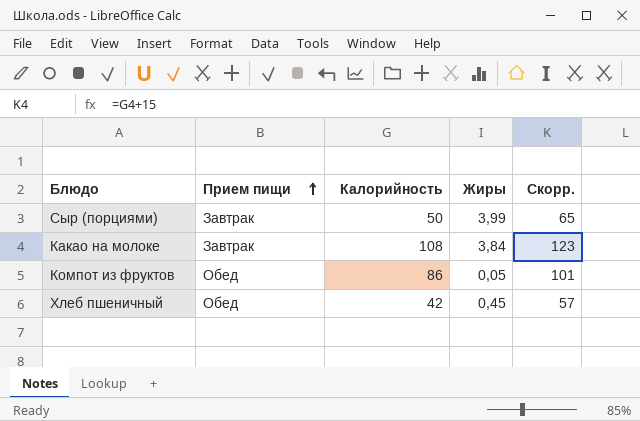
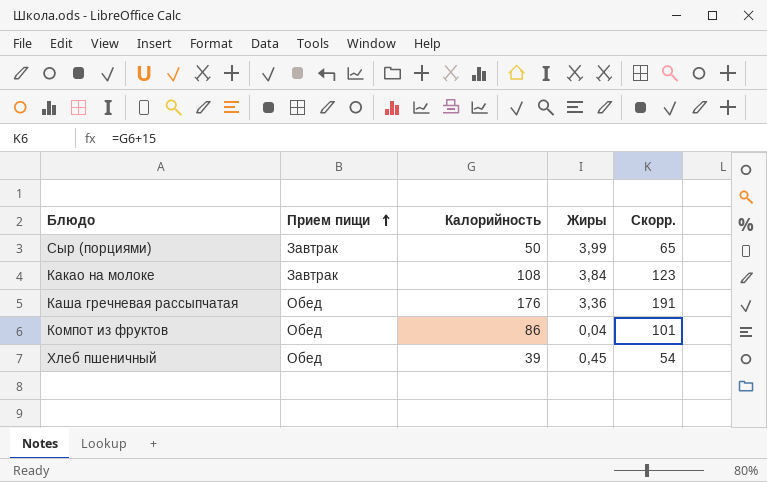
row Каша гречневая рассыпчатая: none -> Обед | 176 | 3,36 | 191
Компот из фруктов | Жиры: 0,05 -> 0,04
Хлеб пшеничный | Калорийность: 42 -> 39
Хлеб пшеничный | Скорр.: 57 -> 54

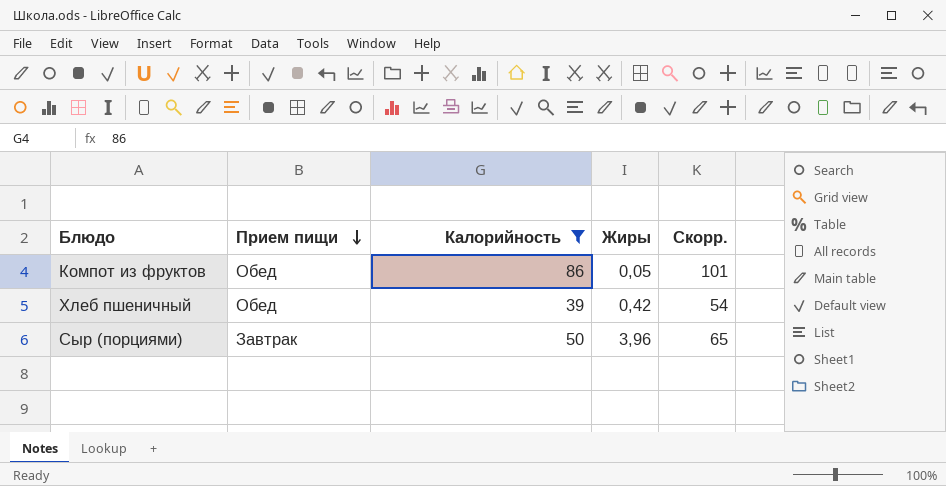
filter: none -> Калорийность <= 86
row order: Прием пищи ascending -> Прием пищи descending
Компот из фруктов | Жиры: 0,04 -> 0,05
Хлеб пшеничный | Жиры: 0,45 -> 0,42
Сыр (порциями) | Жиры: 3,99 -> 3,96

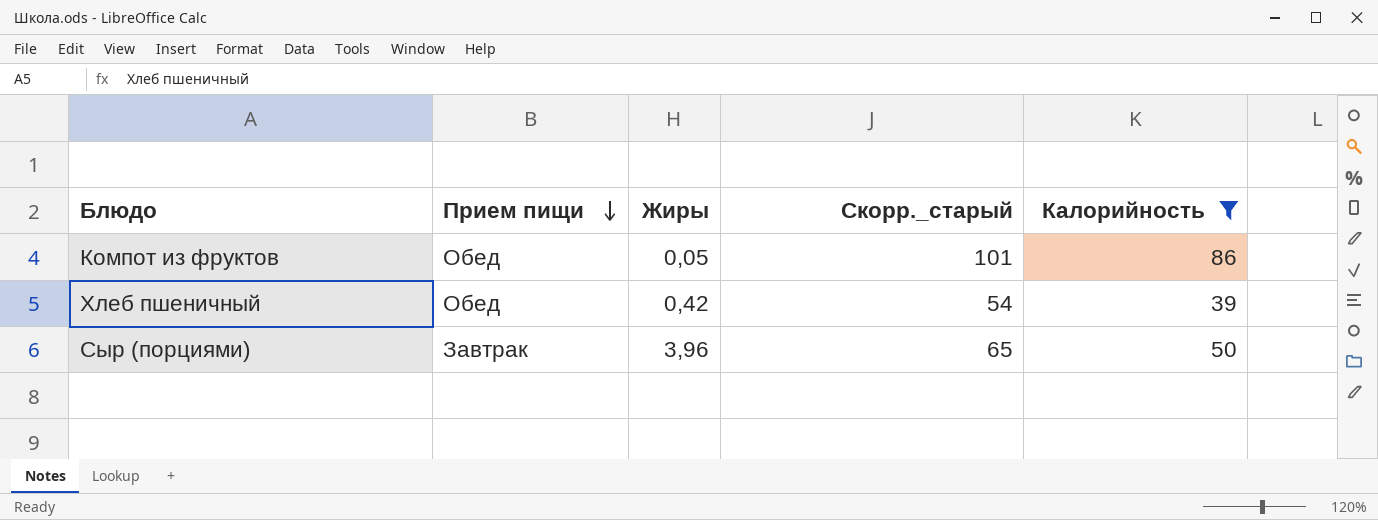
column name: Скорр. -> Скорр._старый
column Калорийность | position: 3 -> 5

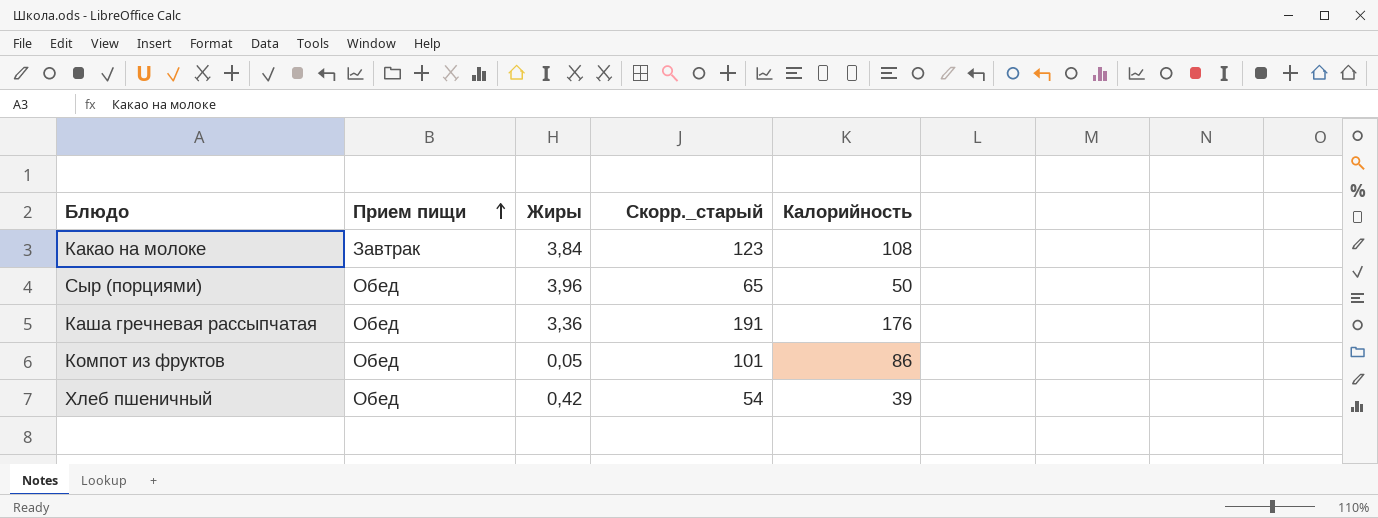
filter: Калорийность <= 86 -> none
row order: Прием пищи descending -> Прием пищи ascending
Сыр (порциями) | Прием пищи: Завтрак -> Обед

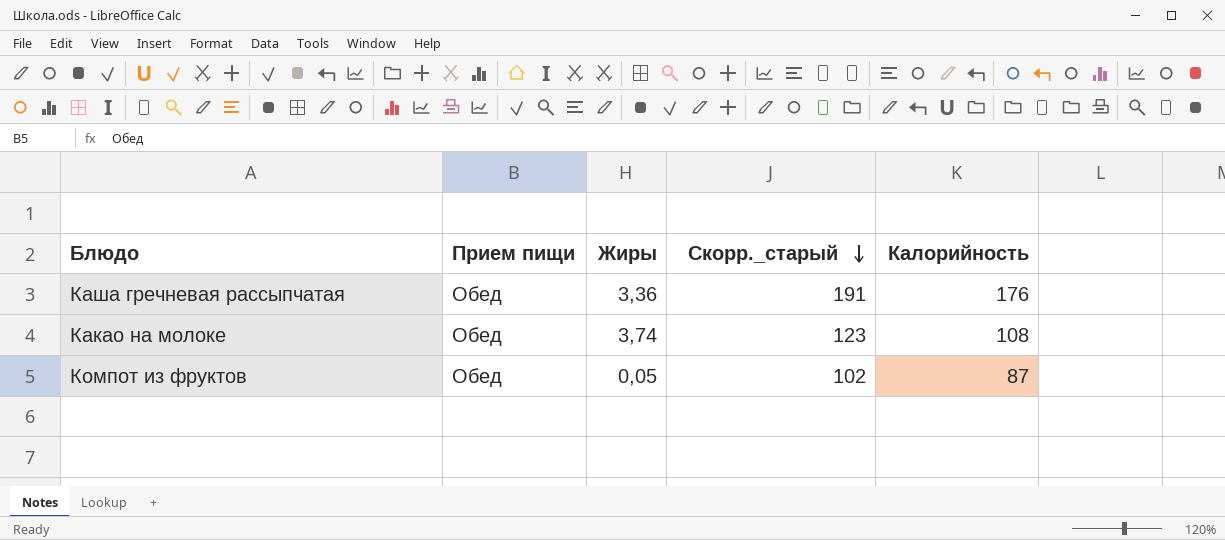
row order: Прием пищи ascending -> Скорр._старый descending
row Сыр (порциями): Обед | 3,96 | 65 | 50 -> none
row Хлеб пшеничный: Обед | 0,42 | 54 | 39 -> none
Какао на молоке | Прием пищи: Завтрак -> Обед
Какао на молоке | Жиры: 3,84 -> 3,74
Компот из фруктов | Скорр._старый: 101 -> 102
Компот из фруктов | Калорийность: 86 -> 87

